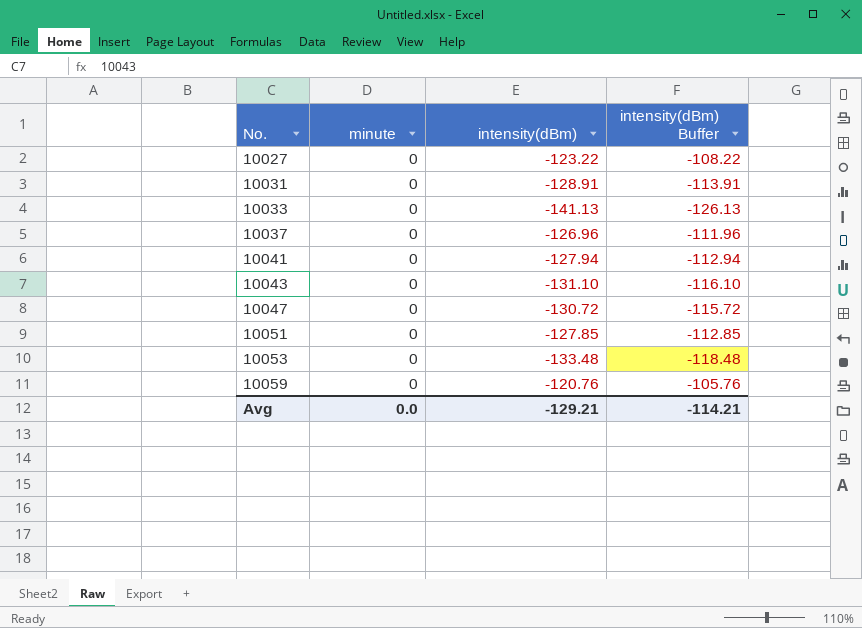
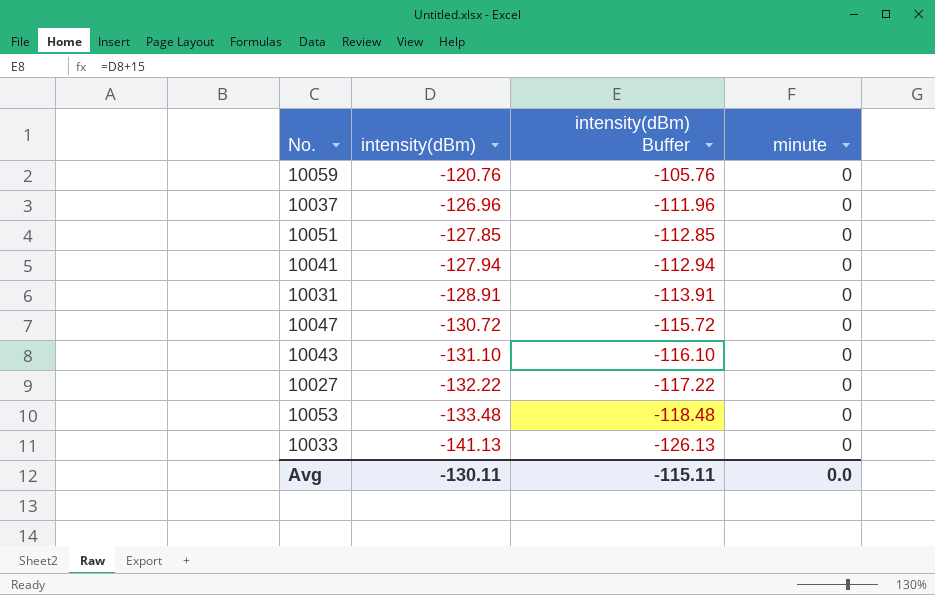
row order: No. ascending -> intensity(dBm) descending
column minute | position: 2 -> 4
10027 | intensity(dBm): -123.22 -> -132.22
10027 | intensity(dBm) Buffer: -108.22 -> -117.22
Avg | intensity(dBm): -129.21 -> -130.11
Avg | intensity(dBm) Buffer: -114.21 -> -115.11

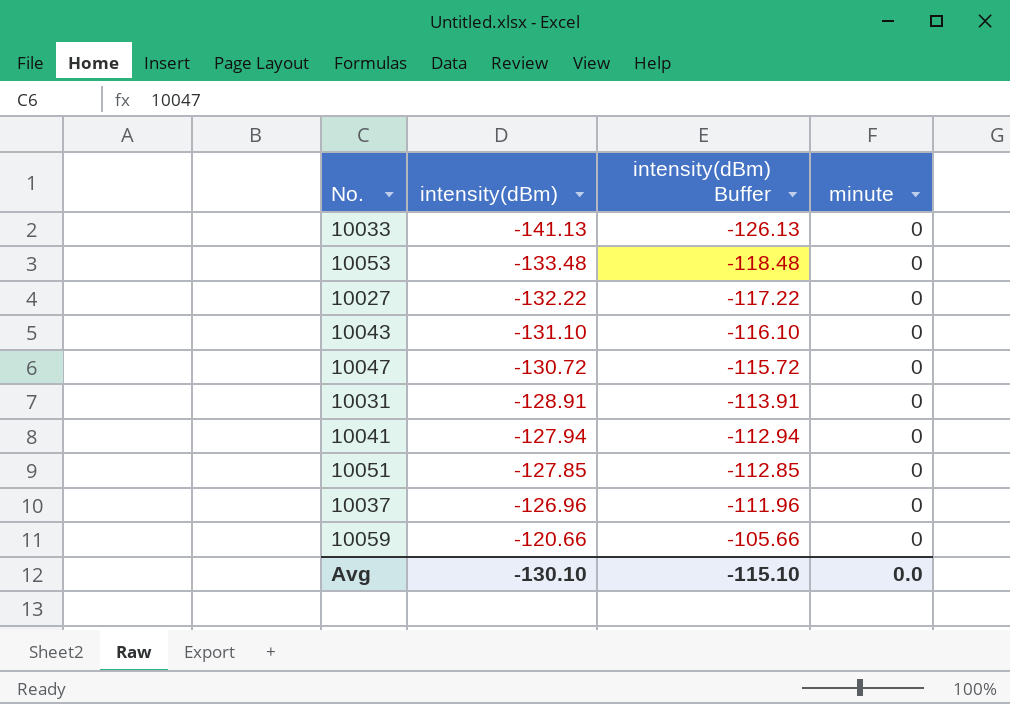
row order: intensity(dBm) descending -> intensity(dBm) ascending
10059 | intensity(dBm): -120.76 -> -120.66
10059 | intensity(dBm) Buffer: -105.76 -> -105.66
Avg | intensity(dBm): -130.11 -> -130.10
Avg | intensity(dBm) Buffer: -115.11 -> -115.10

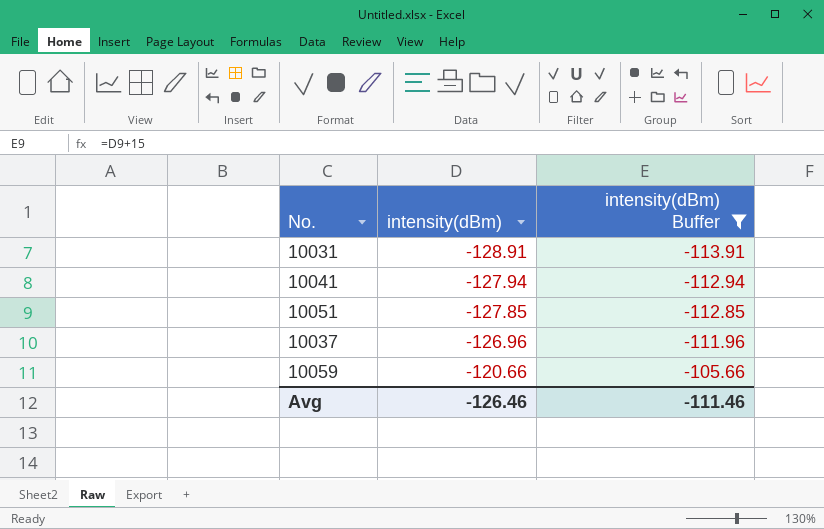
filter: none -> intensity(dBm) Buffer >= -113.91
column minute | position: 4 -> none
Avg | intensity(dBm): -130.10 -> -126.46
Avg | intensity(dBm) Buffer: -115.10 -> -111.46

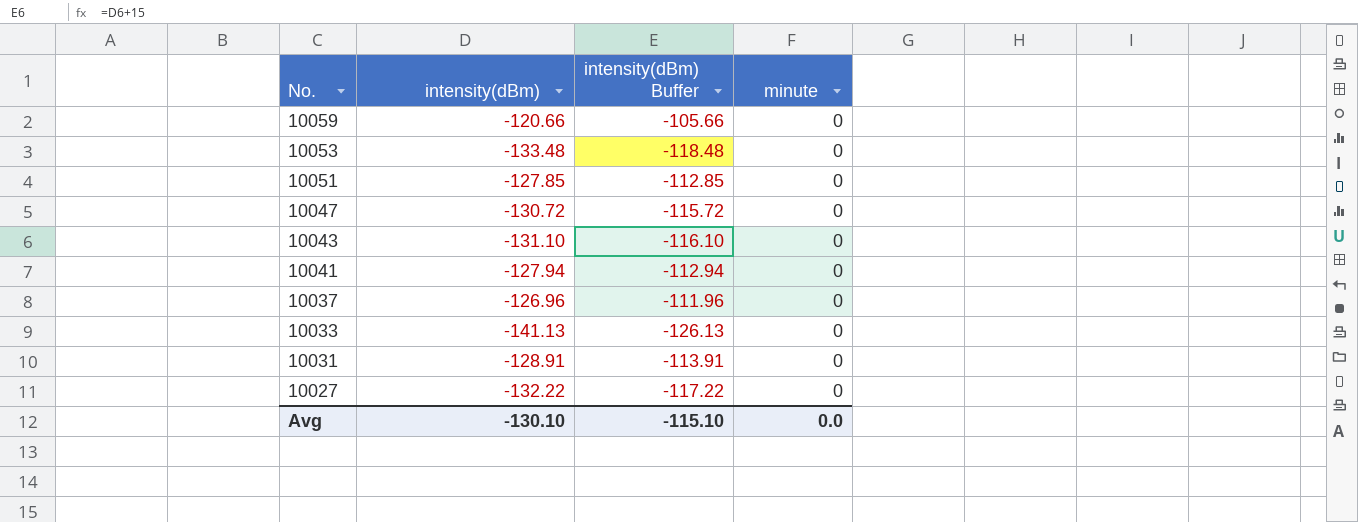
filter: intensity(dBm) Buffer >= -113.91 -> none
row order: intensity(dBm) ascending -> No. descending
column minute | position: none -> 4
Avg | intensity(dBm): -126.46 -> -130.10
Avg | intensity(dBm) Buffer: -111.46 -> -115.10

